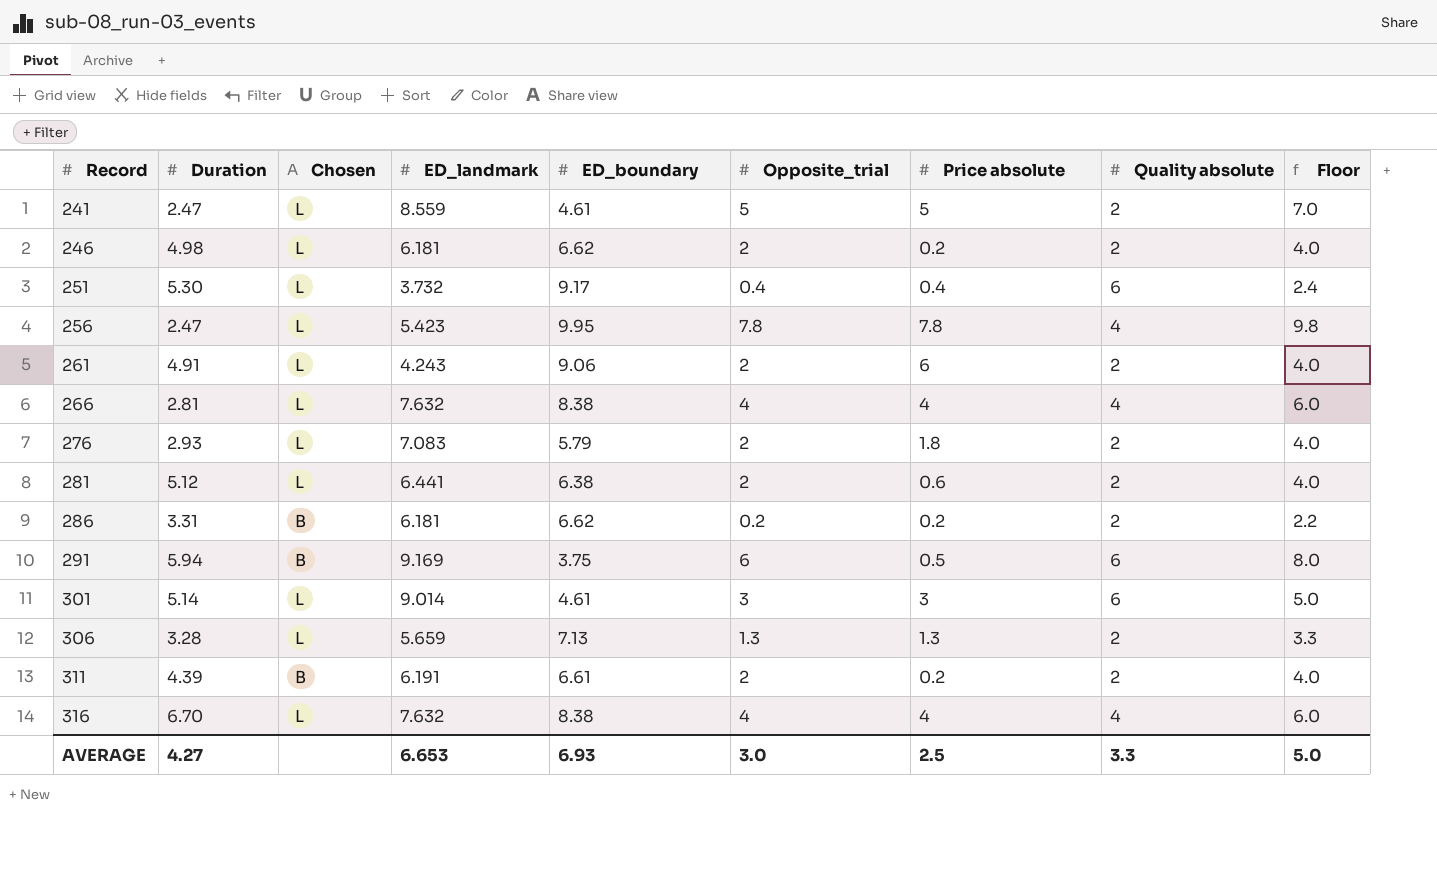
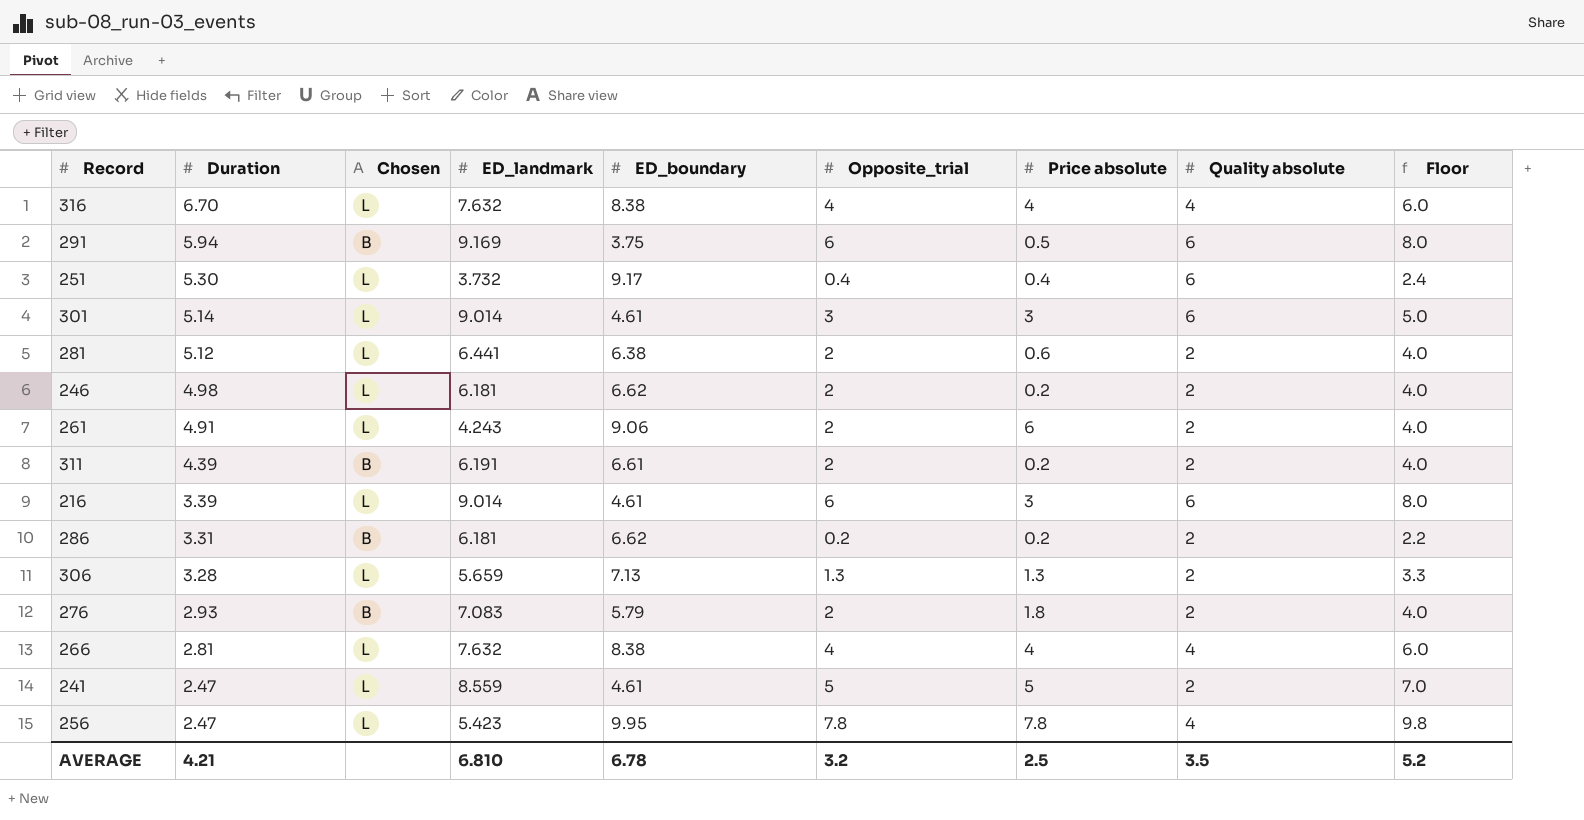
row order: Record ascending -> Duration descending
row 216: none -> 3.39 | L | 9.014 | 4.61 | 6 | 3 | 6 | 8.0
276 | Chosen: L -> B
AVERAGE | Duration: 4.27 -> 4.21
AVERAGE | ED_landmark: 6.653 -> 6.810
AVERAGE | ED_boundary: 6.93 -> 6.78
AVERAGE | Opposite_trial: 3.0 -> 3.2
AVERAGE | Quality absolute: 3.3 -> 3.5
AVERAGE | Floor: 5.0 -> 5.2

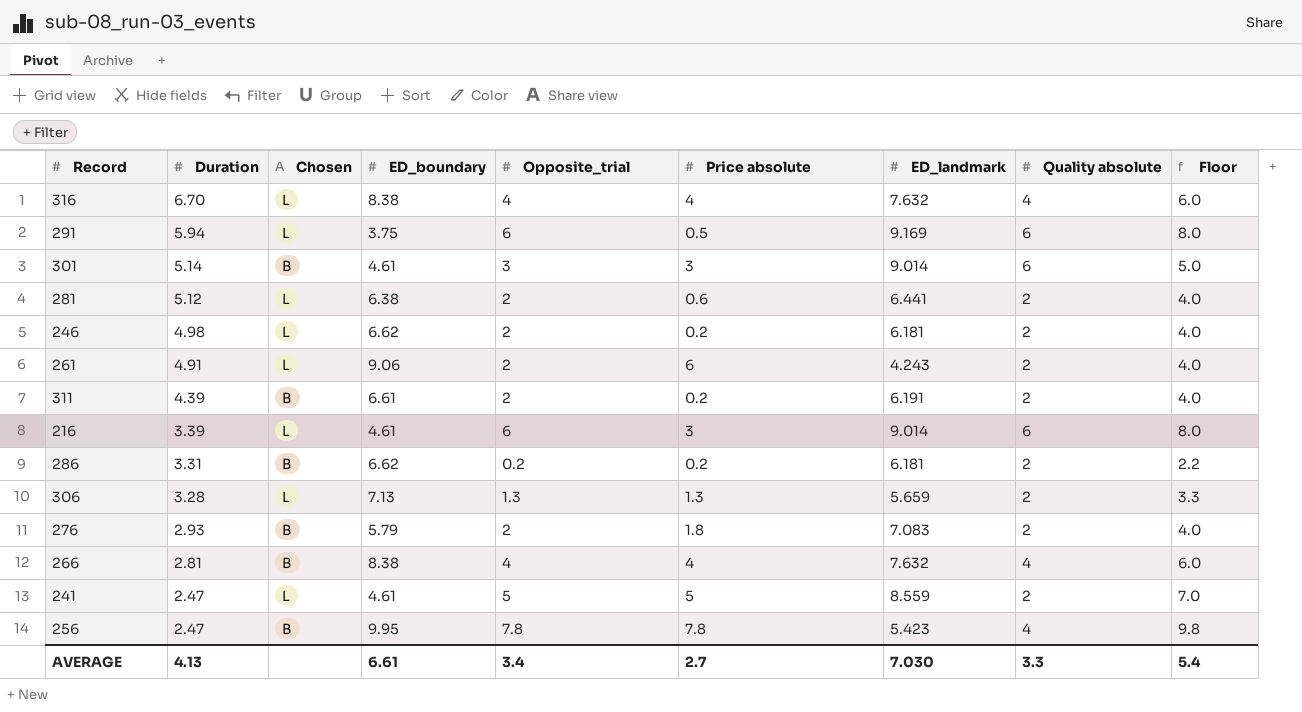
column ED_landmark | position: 4 -> 7
row 251: 5.30 | L | 3.732 | 9.17 | 0.4 | 0.4 | 6 | 2.4 -> none
291 | Chosen: B -> L
301 | Chosen: L -> B
266 | Chosen: L -> B
256 | Chosen: L -> B
AVERAGE | Duration: 4.21 -> 4.13
AVERAGE | ED_boundary: 6.78 -> 6.61
AVERAGE | Opposite_trial: 3.2 -> 3.4
AVERAGE | Price absolute: 2.5 -> 2.7
AVERAGE | ED_landmark: 6.810 -> 7.030
AVERAGE | Quality absolute: 3.5 -> 3.3
AVERAGE | Floor: 5.2 -> 5.4

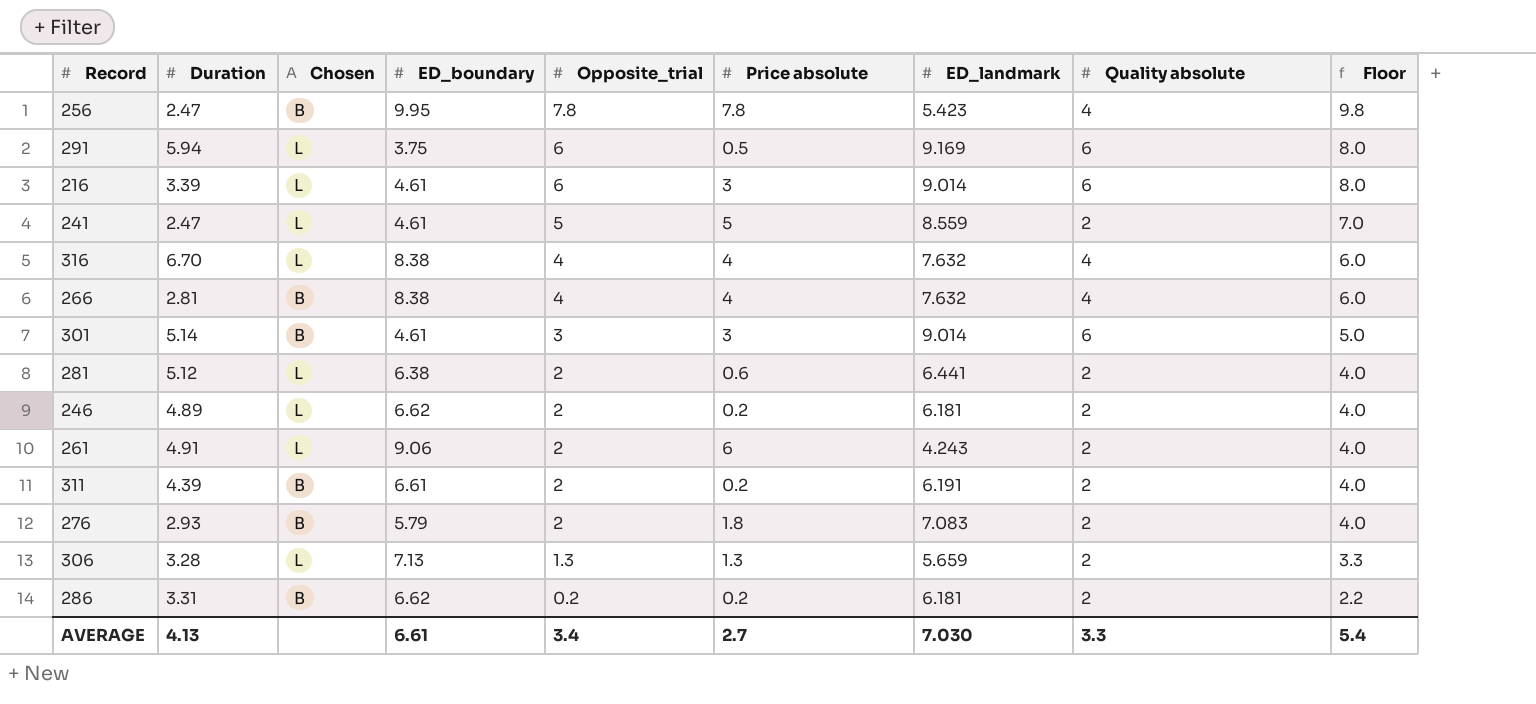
row order: Duration descending -> Opposite_trial descending
246 | Duration: 4.98 -> 4.89

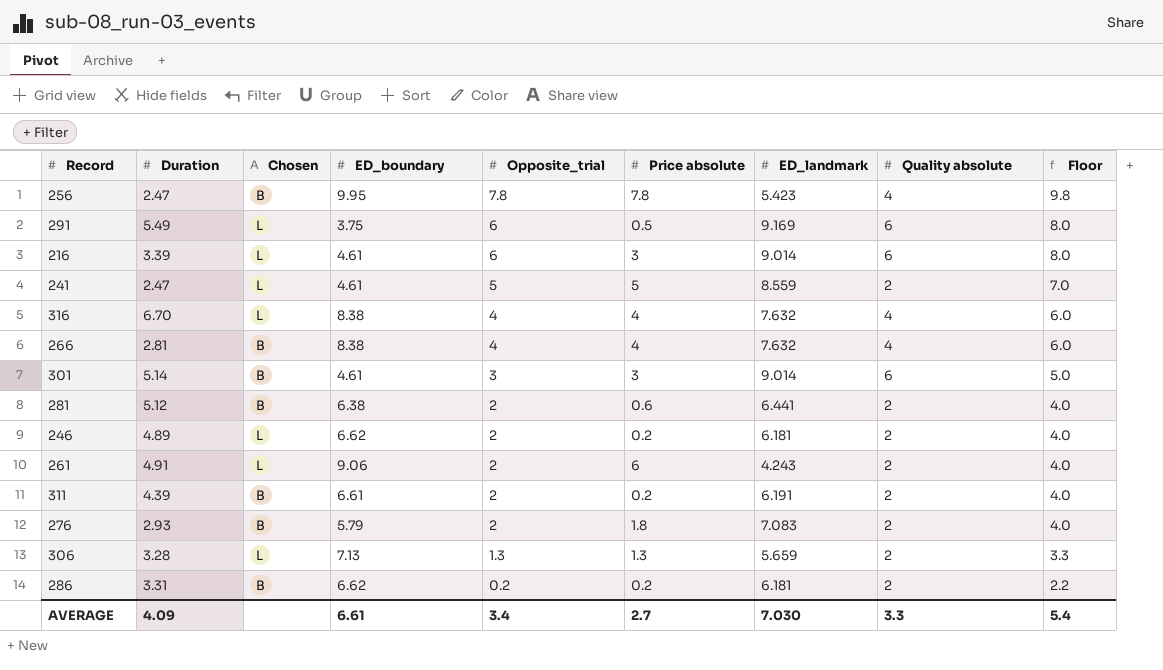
291 | Duration: 5.94 -> 5.49
281 | Chosen: L -> B
AVERAGE | Duration: 4.13 -> 4.09

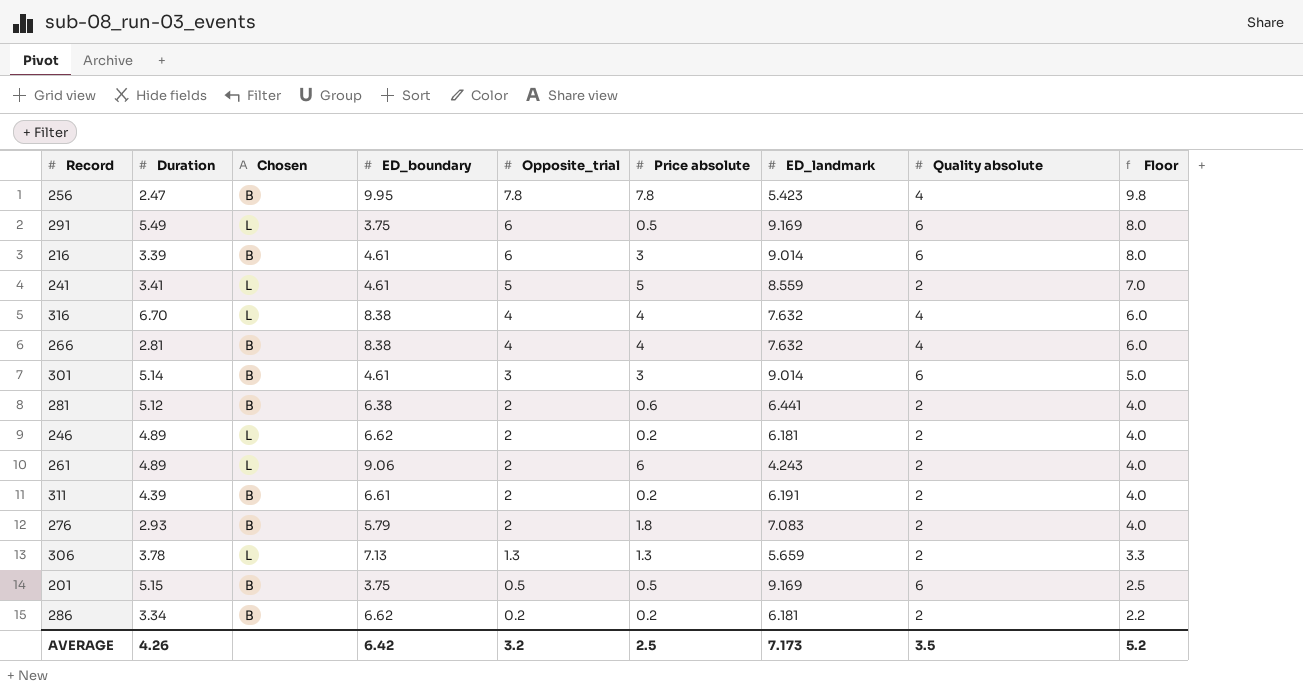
216 | Chosen: L -> B
241 | Duration: 2.47 -> 3.41
261 | Duration: 4.91 -> 4.89
306 | Duration: 3.28 -> 3.78
row 201: none -> 5.15 | B | 3.75 | 0.5 | 0.5 | 9.169 | 6 | 2.5
286 | Duration: 3.31 -> 3.34
AVERAGE | Duration: 4.09 -> 4.26
AVERAGE | ED_boundary: 6.61 -> 6.42
AVERAGE | Opposite_trial: 3.4 -> 3.2
AVERAGE | Price absolute: 2.7 -> 2.5
AVERAGE | ED_landmark: 7.030 -> 7.173
AVERAGE | Quality absolute: 3.3 -> 3.5
AVERAGE | Floor: 5.4 -> 5.2

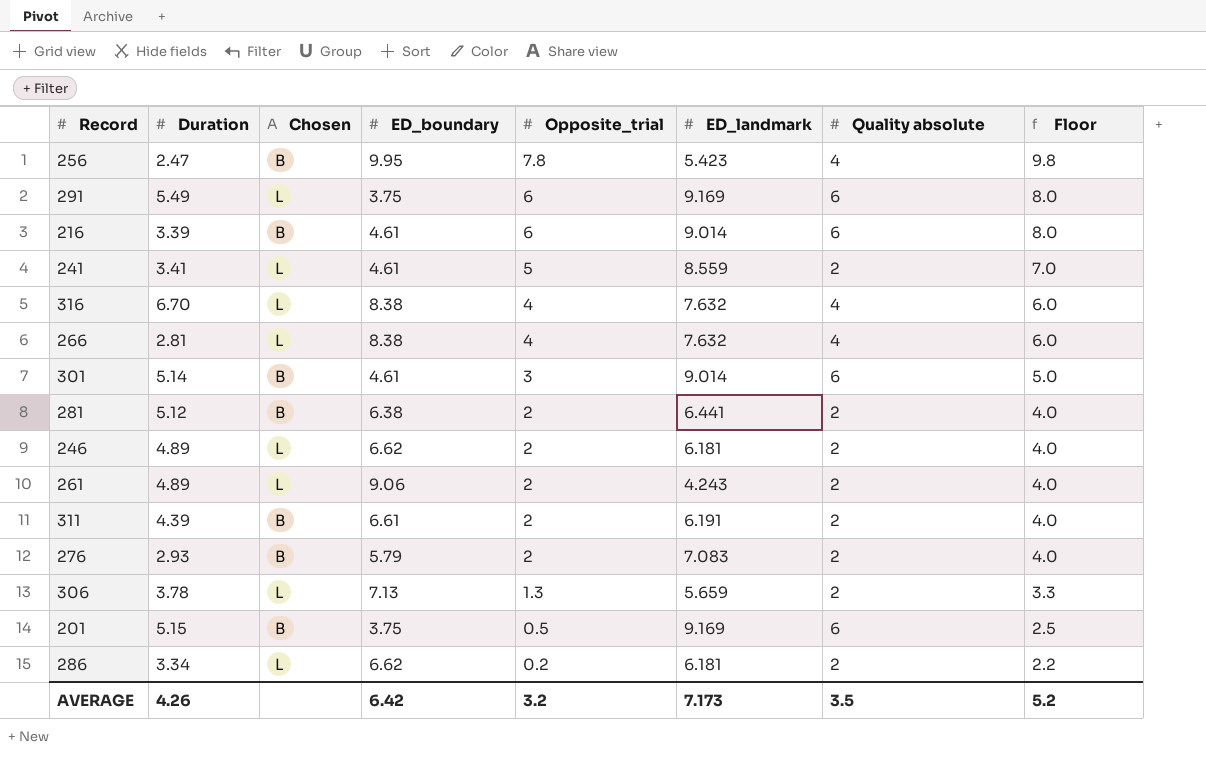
column Price absolute | position: 6 -> none
266 | Chosen: B -> L
286 | Chosen: B -> L

